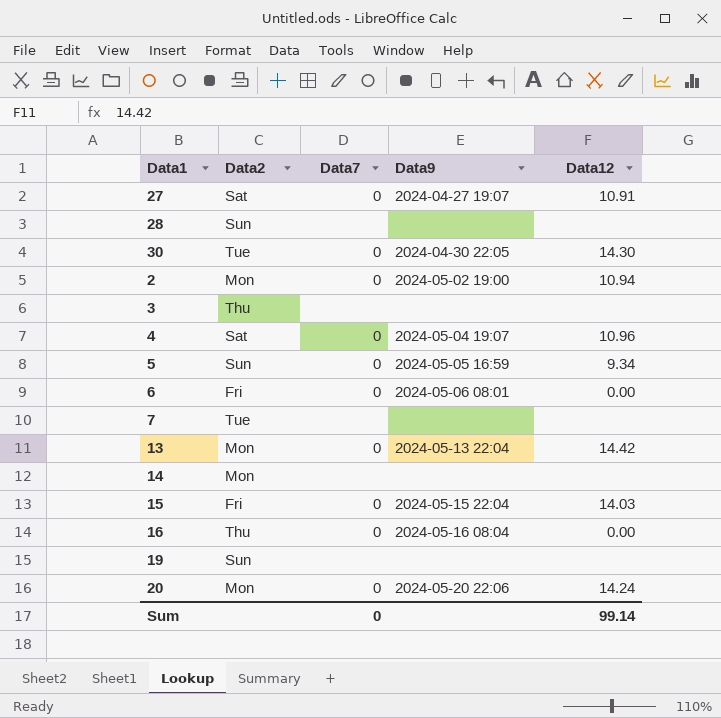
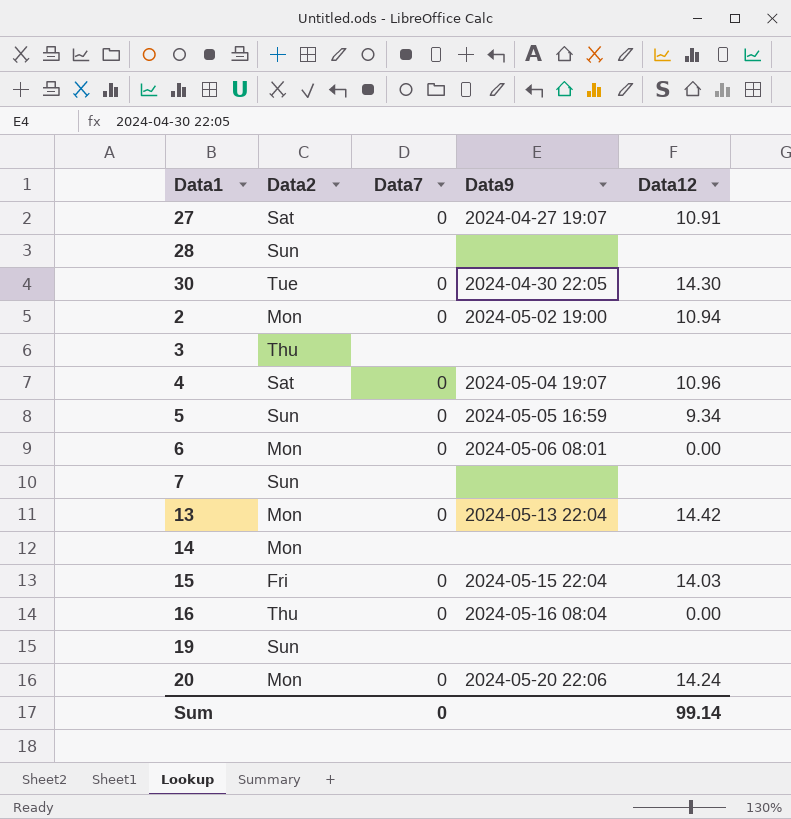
6 | Data2: Fri -> Mon
7 | Data2: Tue -> Sun

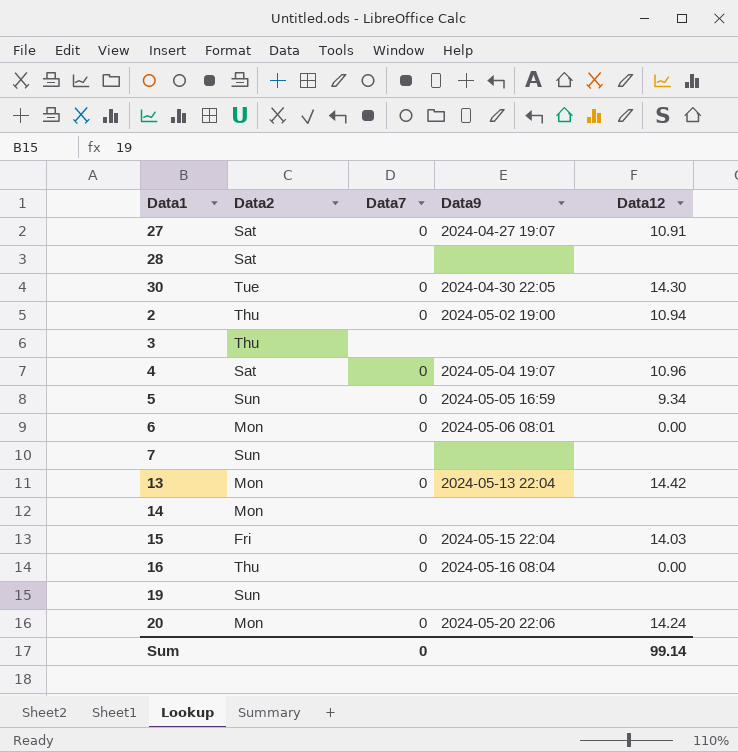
28 | Data2: Sun -> Sat
2 | Data2: Mon -> Thu

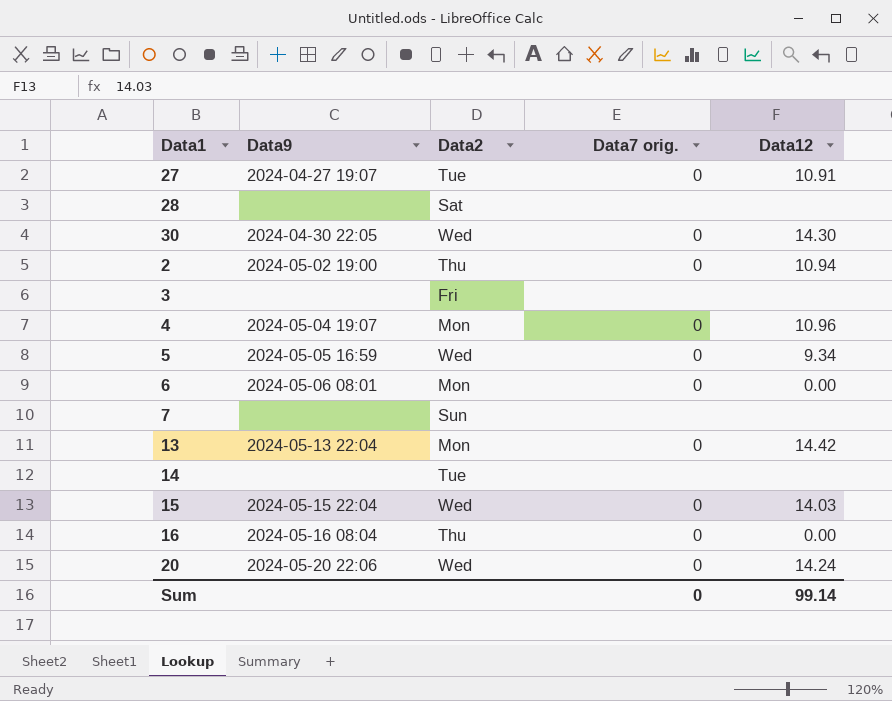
column Data9 | position: 4 -> 2
column name: Data7 -> Data7 orig.
row 19: Sun | none | none | none -> none
27 | Data2: Sat -> Tue
30 | Data2: Tue -> Wed
3 | Data2: Thu -> Fri
4 | Data2: Sat -> Mon
5 | Data2: Sun -> Wed
14 | Data2: Mon -> Tue
15 | Data2: Fri -> Wed
20 | Data2: Mon -> Wed

